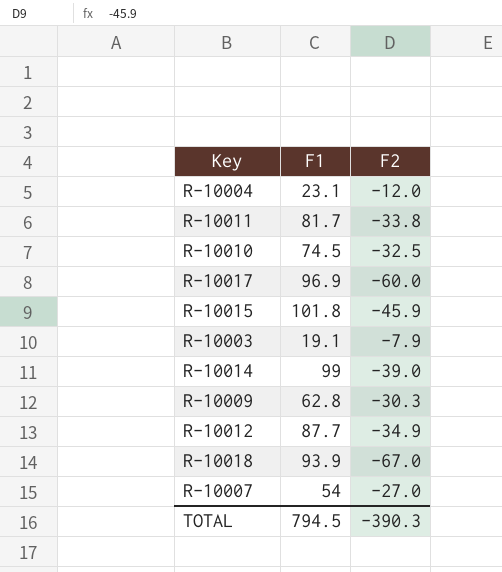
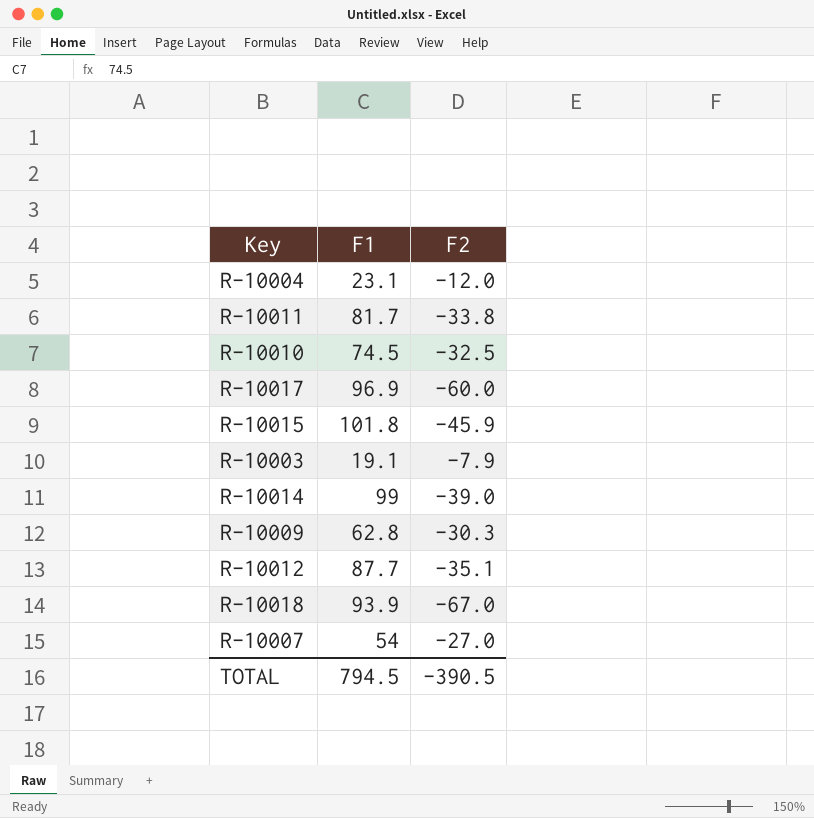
R-10012 | F2: -34.9 -> -35.1
TOTAL | F2: -390.3 -> -390.5

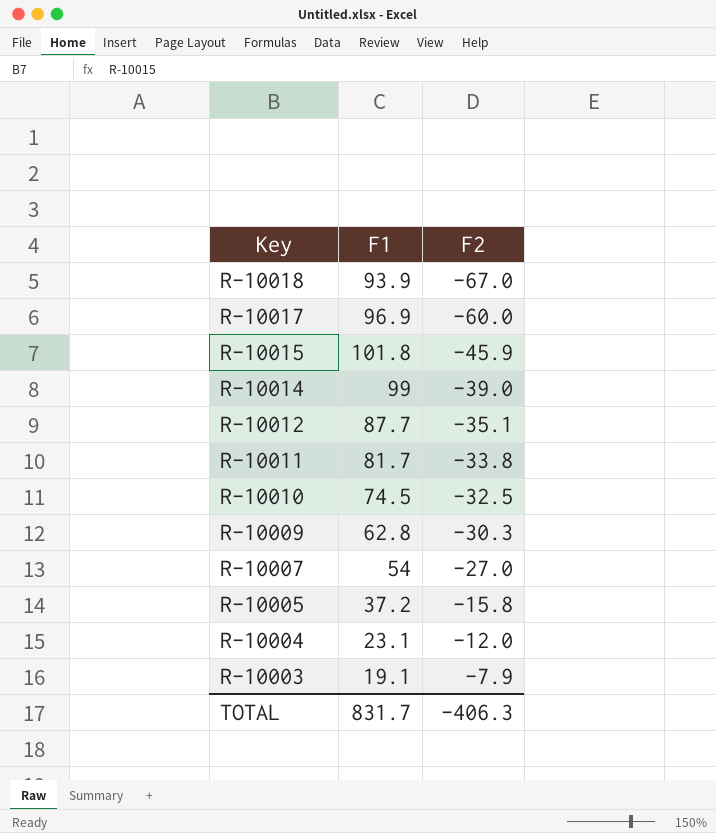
row order: none -> Key descending
row R-10005: none -> 37.2 | -15.8
TOTAL | F1: 794.5 -> 831.7
TOTAL | F2: -390.5 -> -406.3

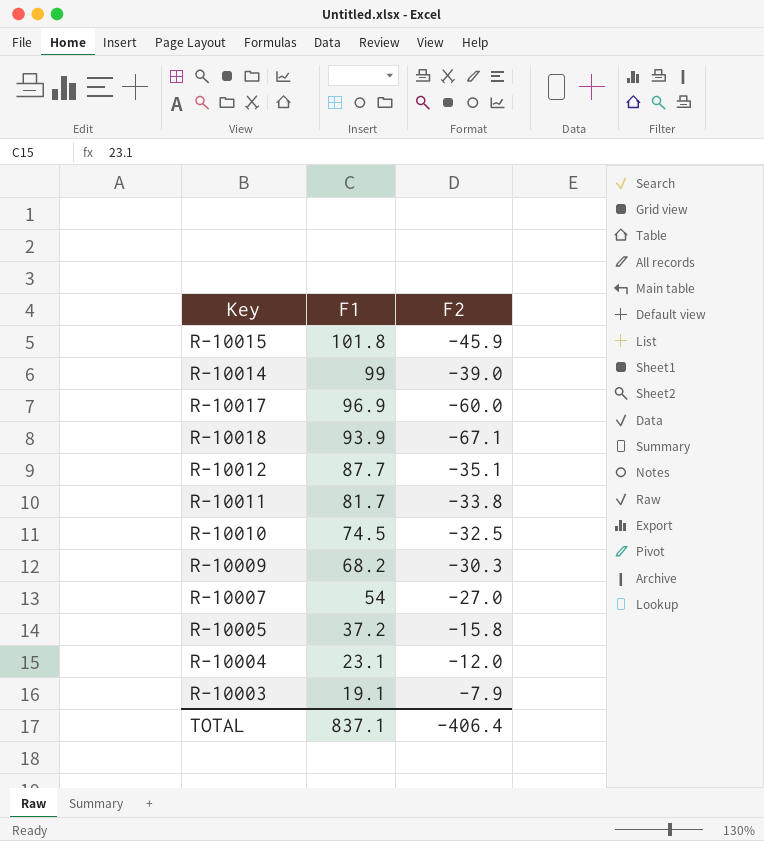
row order: Key descending -> F1 descending
R-10018 | F2: -67.0 -> -67.1
R-10009 | F1: 62.8 -> 68.2
TOTAL | F1: 831.7 -> 837.1
TOTAL | F2: -406.3 -> -406.4

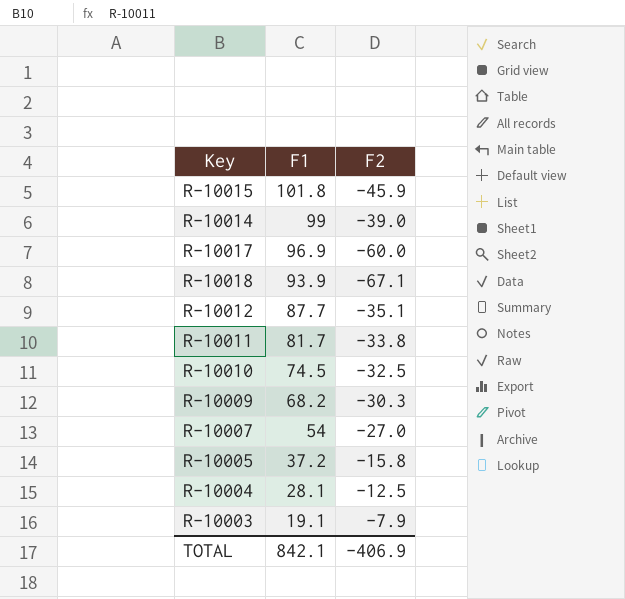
R-10004 | F1: 23.1 -> 28.1
R-10004 | F2: -12.0 -> -12.5
TOTAL | F1: 837.1 -> 842.1
TOTAL | F2: -406.4 -> -406.9

